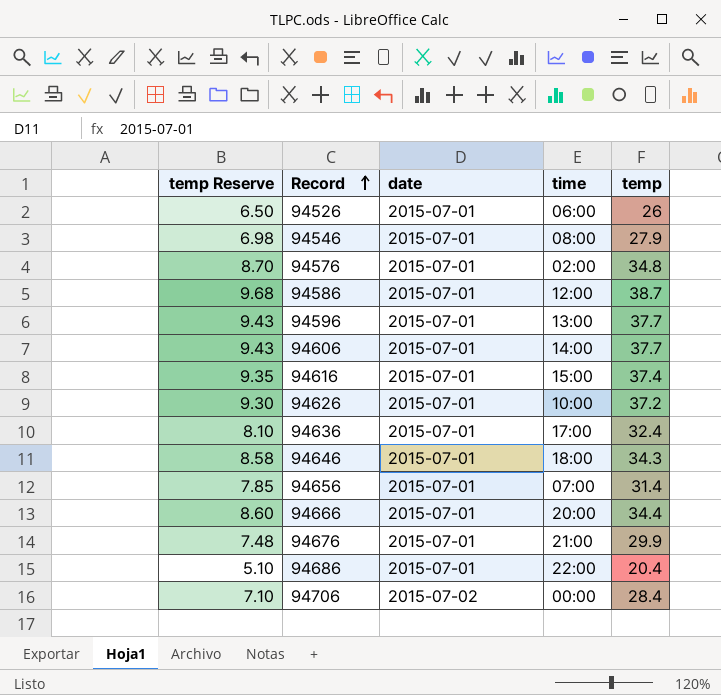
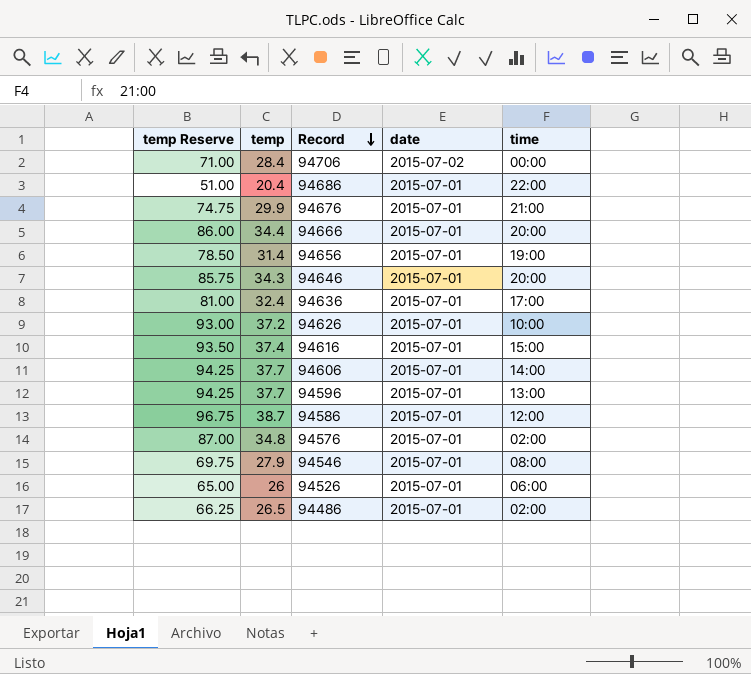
row order: Record ascending -> Record descending
column temp Reserve | formula: [temp] * 0.25 -> [temp] * 2.5
column temp | position: 5 -> 2
94656 | time: 07:00 -> 19:00
94646 | time: 18:00 -> 20:00
row 94486: none -> 66.25 | 26.5 | 2015-07-01 | 02:00

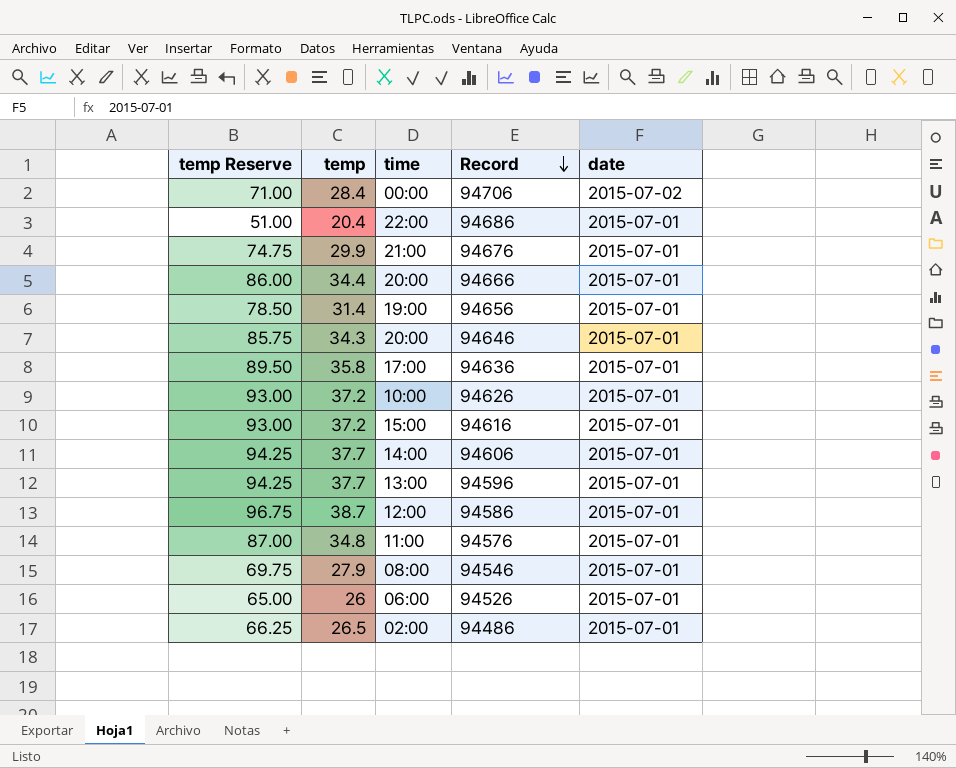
column time | position: 5 -> 3
94636 | temp Reserve: 81.00 -> 89.50
94636 | temp: 32.4 -> 35.8
94616 | temp Reserve: 93.50 -> 93.00
94616 | temp: 37.4 -> 37.2
94576 | time: 02:00 -> 11:00

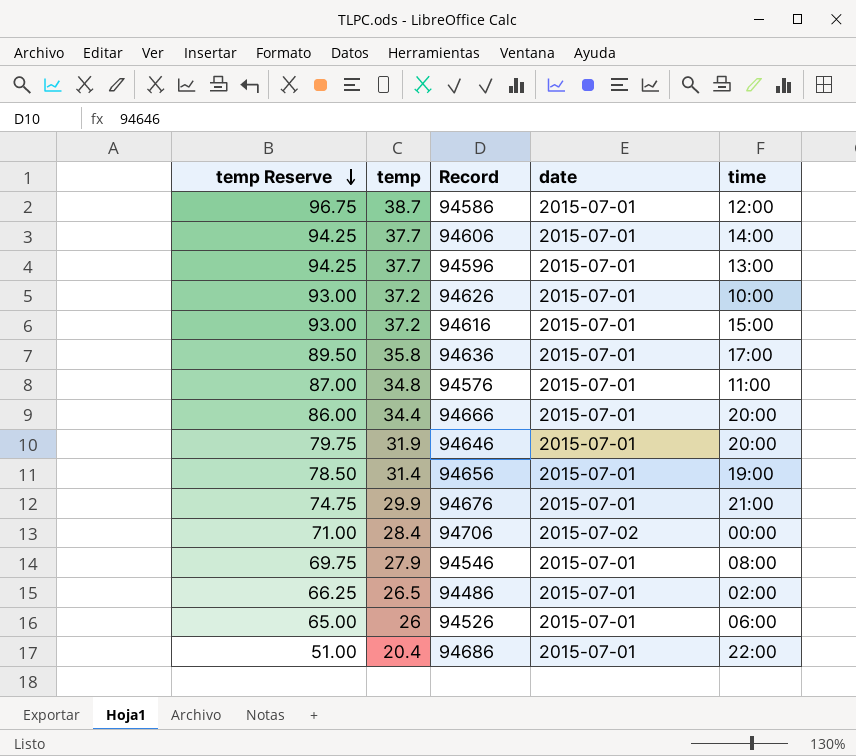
row order: Record descending -> temp Reserve descending
column time | position: 3 -> 5
94646 | temp Reserve: 85.75 -> 79.75
94646 | temp: 34.3 -> 31.9

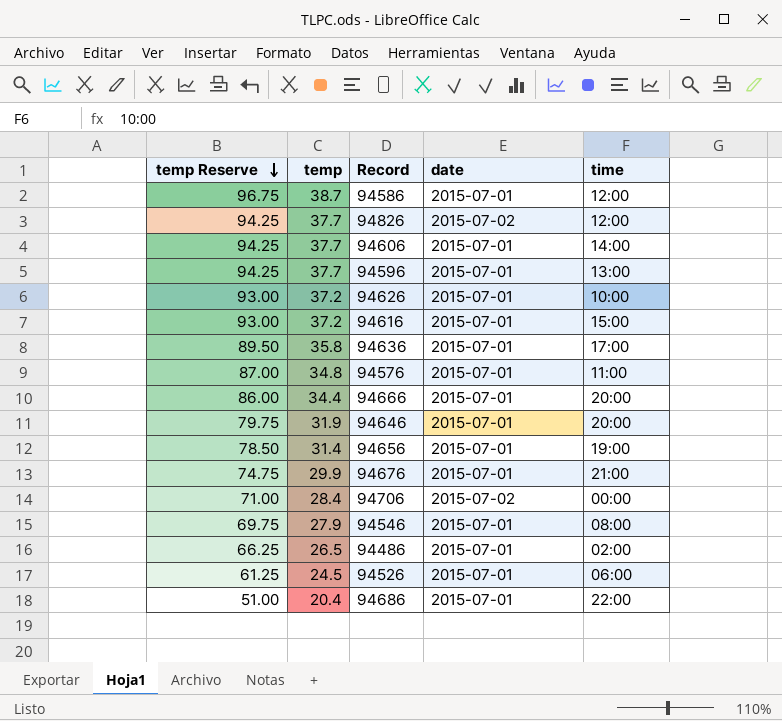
row 94826: none -> 94.25 | 37.7 | 2015-07-02 | 12:00
94526 | temp Reserve: 65.00 -> 61.25
94526 | temp: 26 -> 24.5

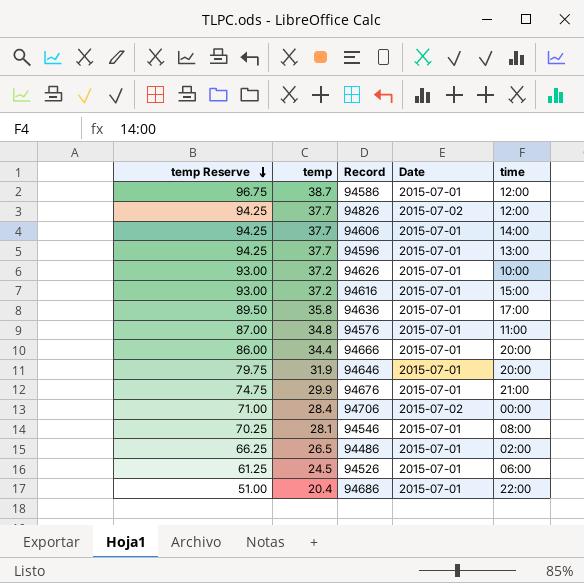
column name: date -> Date
row 94656: 78.50 | 31.4 | 2015-07-01 | 19:00 -> none
94546 | temp Reserve: 69.75 -> 70.25
94546 | temp: 27.9 -> 28.1

